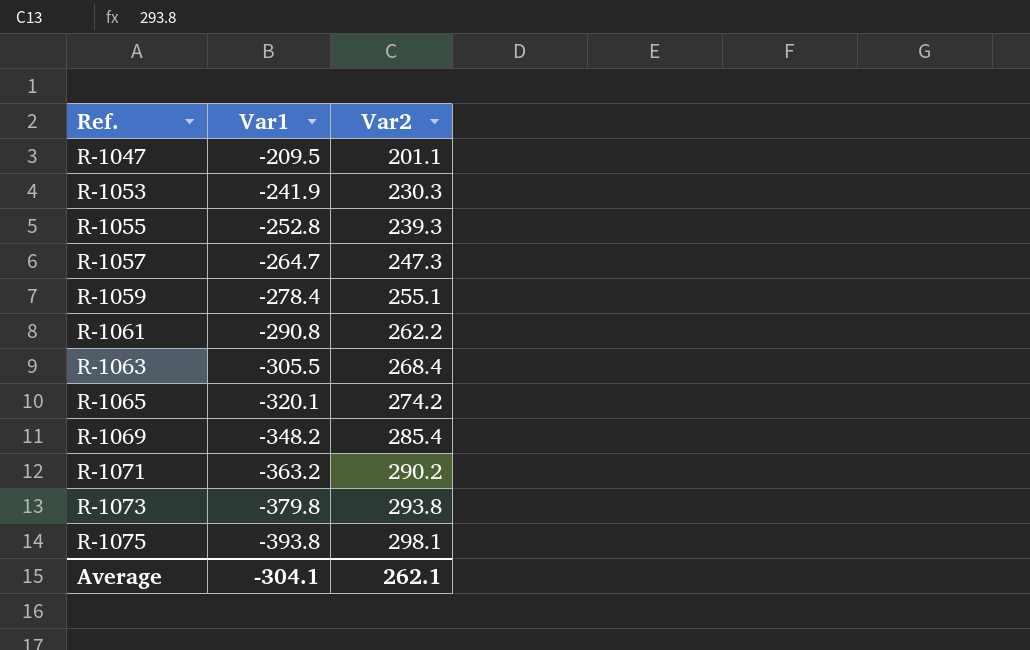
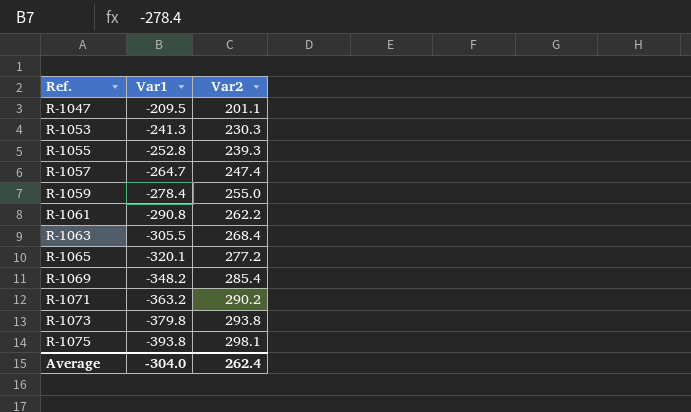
R-1053 | Var1: -241.9 -> -241.3
R-1057 | Var2: 247.3 -> 247.4
R-1059 | Var2: 255.1 -> 255.0
R-1065 | Var2: 274.2 -> 277.2
Average | Var1: -304.1 -> -304.0
Average | Var2: 262.1 -> 262.4

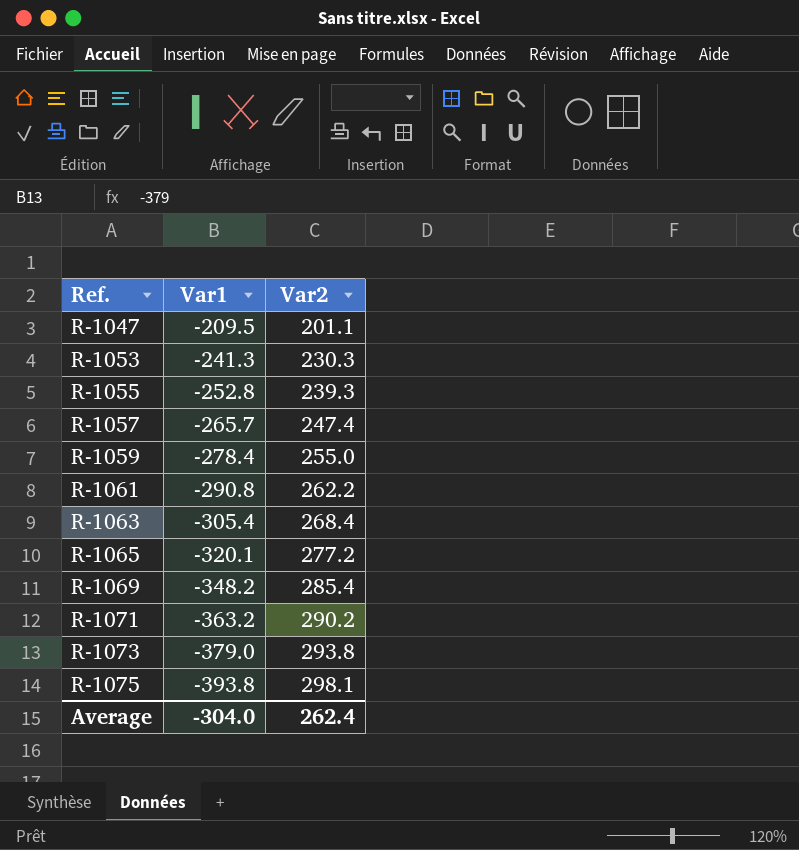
R-1057 | Var1: -264.7 -> -265.7
R-1063 | Var1: -305.5 -> -305.4
R-1073 | Var1: -379.8 -> -379.0

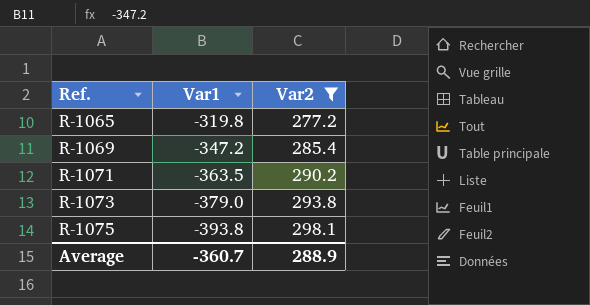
filter: none -> Var2 >= 277.2
R-1065 | Var1: -320.1 -> -319.8
R-1069 | Var1: -348.2 -> -347.2
R-1071 | Var1: -363.2 -> -363.5
Average | Var1: -304.0 -> -360.7
Average | Var2: 262.4 -> 288.9

